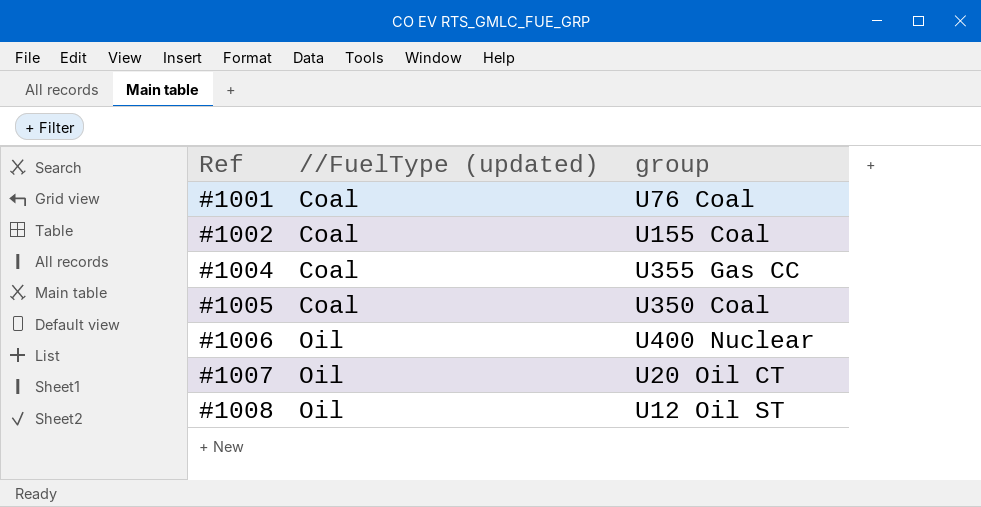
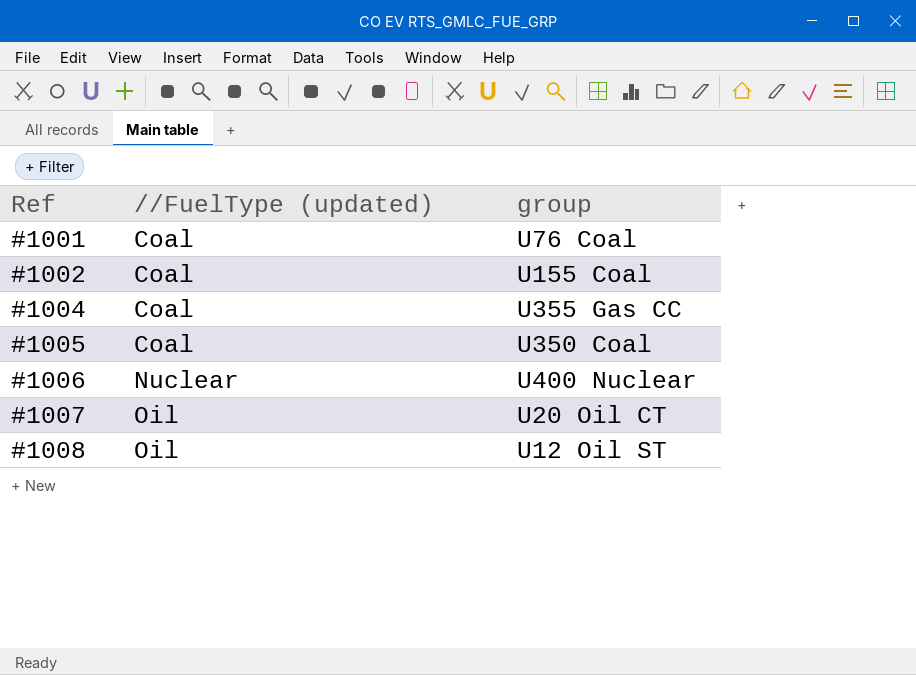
#1006 | //FuelType (updated): Oil -> Nuclear

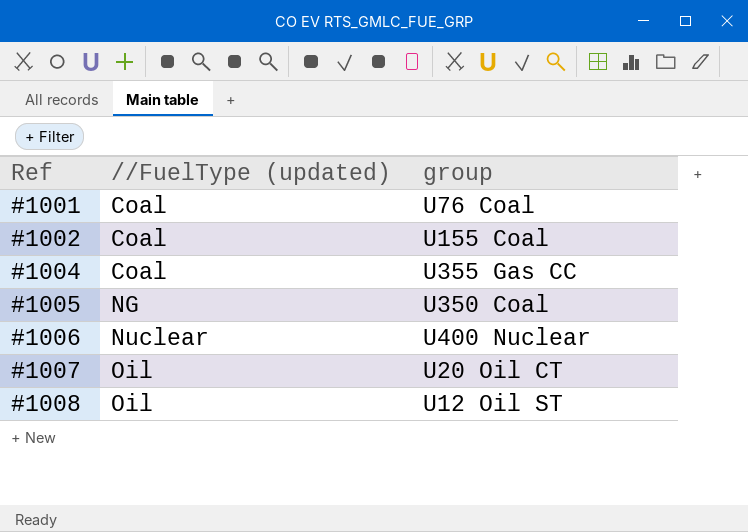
#1005 | //FuelType (updated): Coal -> NG

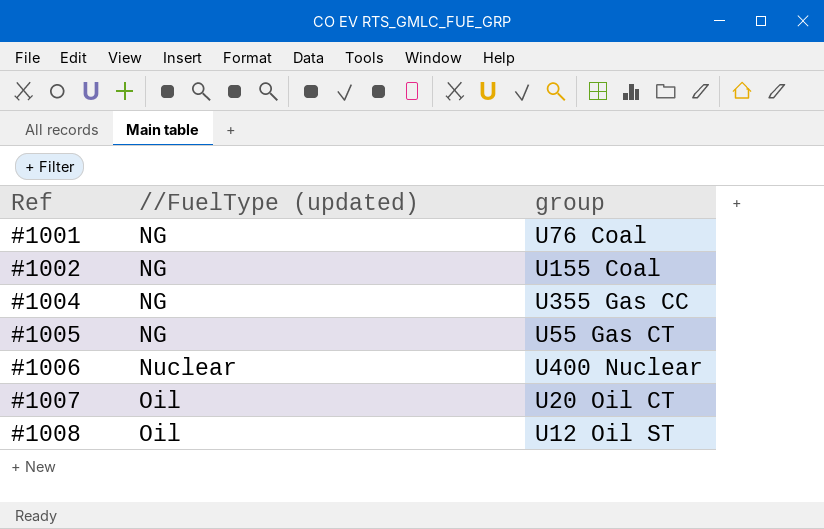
#1001 | //FuelType (updated): Coal -> NG
#1002 | //FuelType (updated): Coal -> NG
#1004 | //FuelType (updated): Coal -> NG
#1005 | group: U350 Coal -> U55 Gas CT

